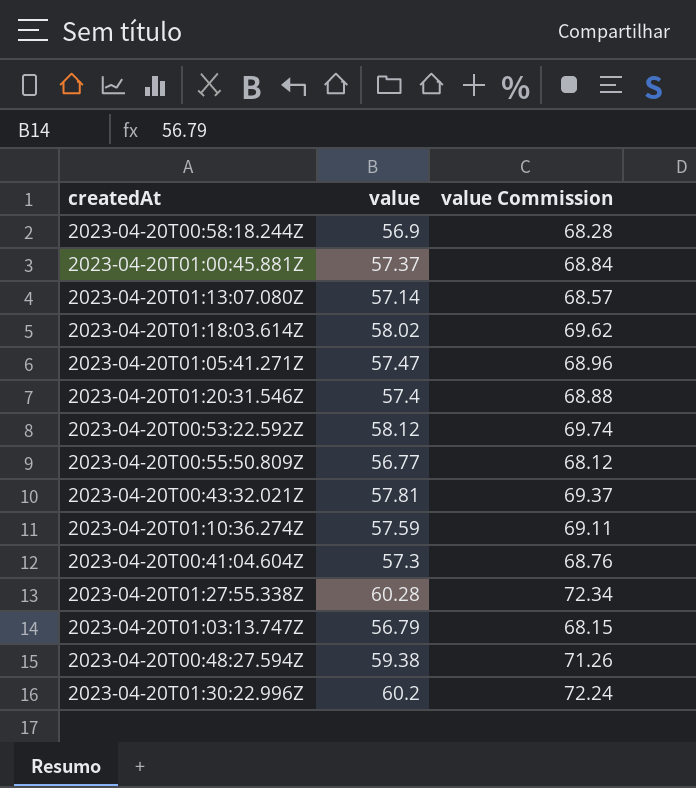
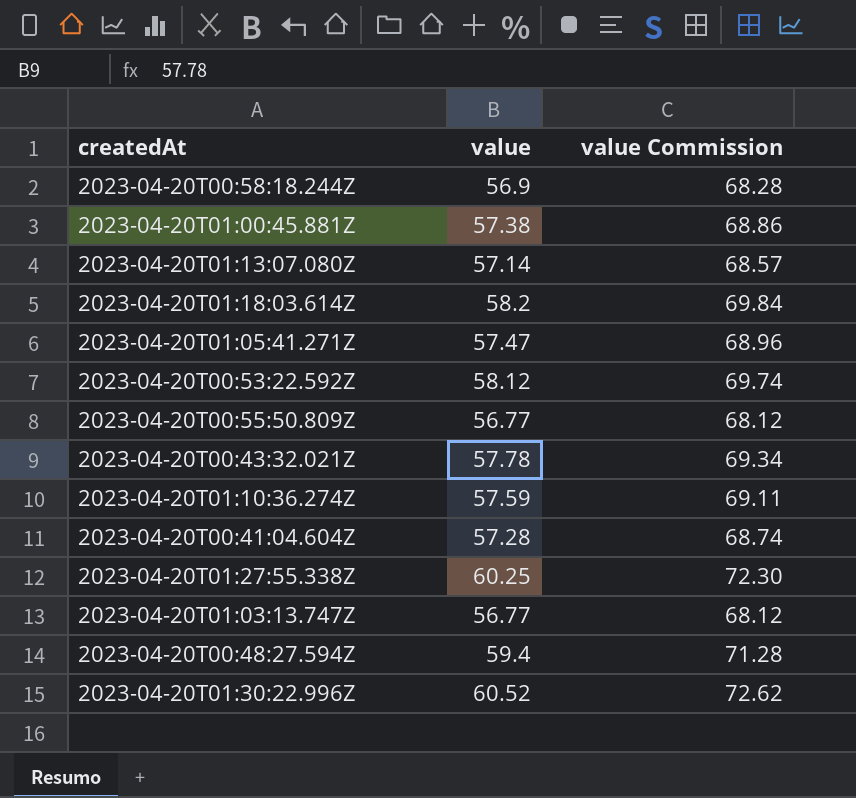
row 2023-04-20T01:20:31.546Z: 57.4 | 68.88 -> none
2023-04-20T01:00:45.881Z | value: 57.37 -> 57.38
2023-04-20T01:00:45.881Z | value Commission: 68.84 -> 68.86
2023-04-20T01:18:03.614Z | value: 58.02 -> 58.2
2023-04-20T01:18:03.614Z | value Commission: 69.62 -> 69.84
2023-04-20T00:43:32.021Z | value: 57.81 -> 57.78
2023-04-20T00:43:32.021Z | value Commission: 69.37 -> 69.34
2023-04-20T00:41:04.604Z | value: 57.3 -> 57.28
2023-04-20T00:41:04.604Z | value Commission: 68.76 -> 68.74
2023-04-20T01:27:55.338Z | value: 60.28 -> 60.25
2023-04-20T01:27:55.338Z | value Commission: 72.34 -> 72.30
2023-04-20T01:03:13.747Z | value: 56.79 -> 56.77
2023-04-20T01:03:13.747Z | value Commission: 68.15 -> 68.12
2023-04-20T00:48:27.594Z | value: 59.38 -> 59.4
2023-04-20T00:48:27.594Z | value Commission: 71.26 -> 71.28
2023-04-20T01:30:22.996Z | value: 60.2 -> 60.52
2023-04-20T01:30:22.996Z | value Commission: 72.24 -> 72.62

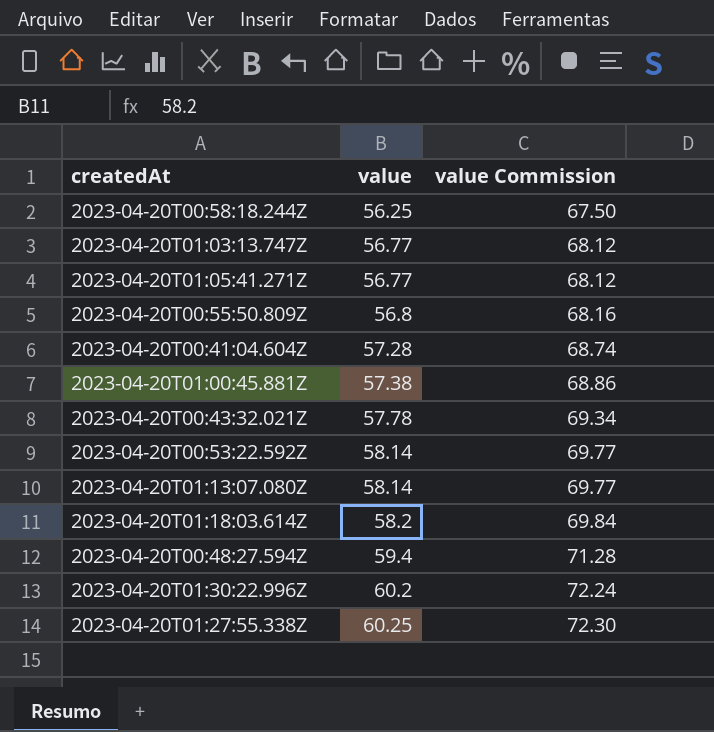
row order: none -> value ascending
row 2023-04-20T01:10:36.274Z: 57.59 | 69.11 -> none
2023-04-20T00:58:18.244Z | value: 56.9 -> 56.25
2023-04-20T00:58:18.244Z | value Commission: 68.28 -> 67.50
2023-04-20T01:05:41.271Z | value: 57.47 -> 56.77
2023-04-20T01:05:41.271Z | value Commission: 68.96 -> 68.12
2023-04-20T00:55:50.809Z | value: 56.77 -> 56.8
2023-04-20T00:55:50.809Z | value Commission: 68.12 -> 68.16
2023-04-20T00:53:22.592Z | value: 58.12 -> 58.14
2023-04-20T00:53:22.592Z | value Commission: 69.74 -> 69.77
2023-04-20T01:13:07.080Z | value: 57.14 -> 58.14
2023-04-20T01:13:07.080Z | value Commission: 68.57 -> 69.77
2023-04-20T01:30:22.996Z | value: 60.52 -> 60.2
2023-04-20T01:30:22.996Z | value Commission: 72.62 -> 72.24

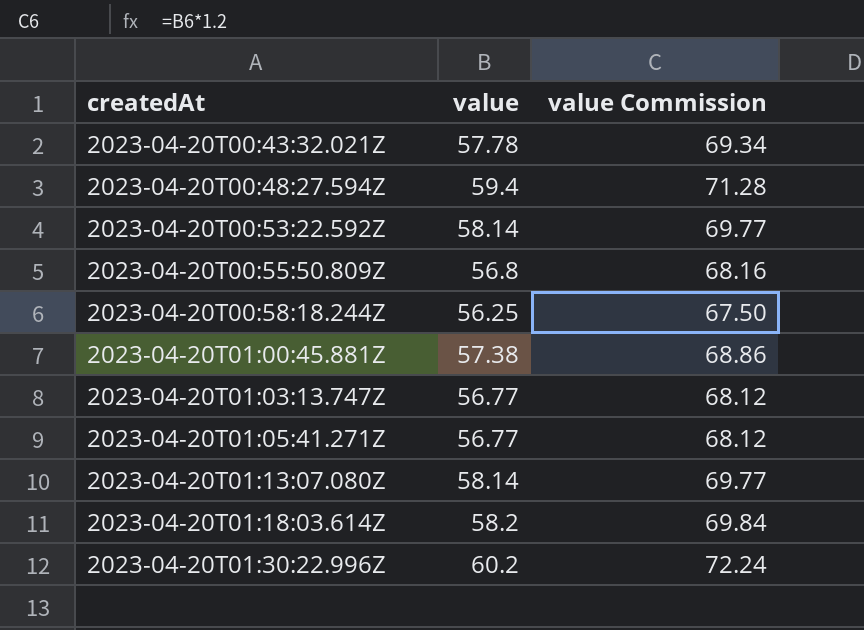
row order: value ascending -> createdAt ascending
row 2023-04-20T00:41:04.604Z: 57.28 | 68.74 -> none
row 2023-04-20T01:27:55.338Z: 60.25 | 72.30 -> none

